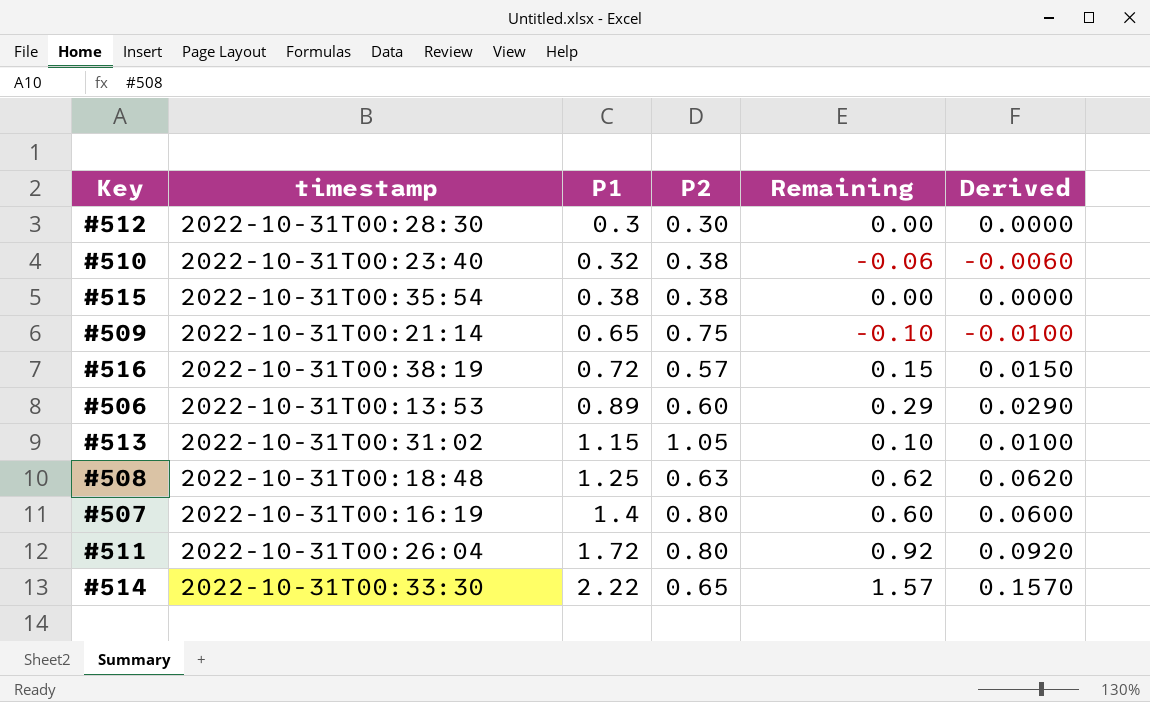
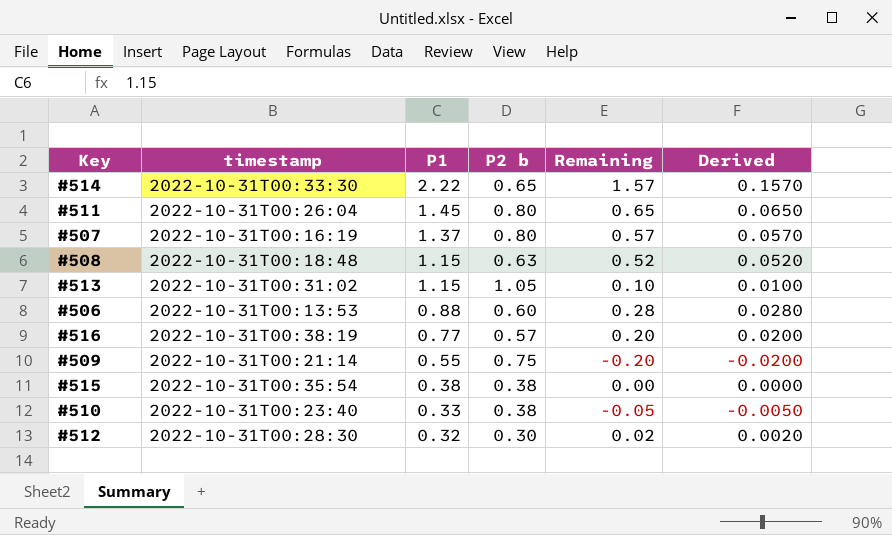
row order: P1 ascending -> P1 descending
column name: P2 -> P2 b
#511 | P1: 1.72 -> 1.45
#511 | Remaining: 0.92 -> 0.65
#511 | Derived: 0.0920 -> 0.0650
#507 | P1: 1.4 -> 1.37
#507 | Remaining: 0.60 -> 0.57
#507 | Derived: 0.0600 -> 0.0570
#508 | P1: 1.25 -> 1.15
#508 | Remaining: 0.62 -> 0.52
#508 | Derived: 0.0620 -> 0.0520
#506 | P1: 0.89 -> 0.88
#506 | Remaining: 0.29 -> 0.28
#506 | Derived: 0.0290 -> 0.0280
#516 | P1: 0.72 -> 0.77
#516 | Remaining: 0.15 -> 0.20
#516 | Derived: 0.0150 -> 0.0200
#509 | P1: 0.65 -> 0.55
#509 | Remaining: -0.10 -> -0.20
#509 | Derived: -0.0100 -> -0.0200
#510 | P1: 0.32 -> 0.33
#510 | Remaining: -0.06 -> -0.05
#510 | Derived: -0.0060 -> -0.0050
#512 | P1: 0.3 -> 0.32
#512 | Remaining: 0.00 -> 0.02
#512 | Derived: 0.0000 -> 0.0020

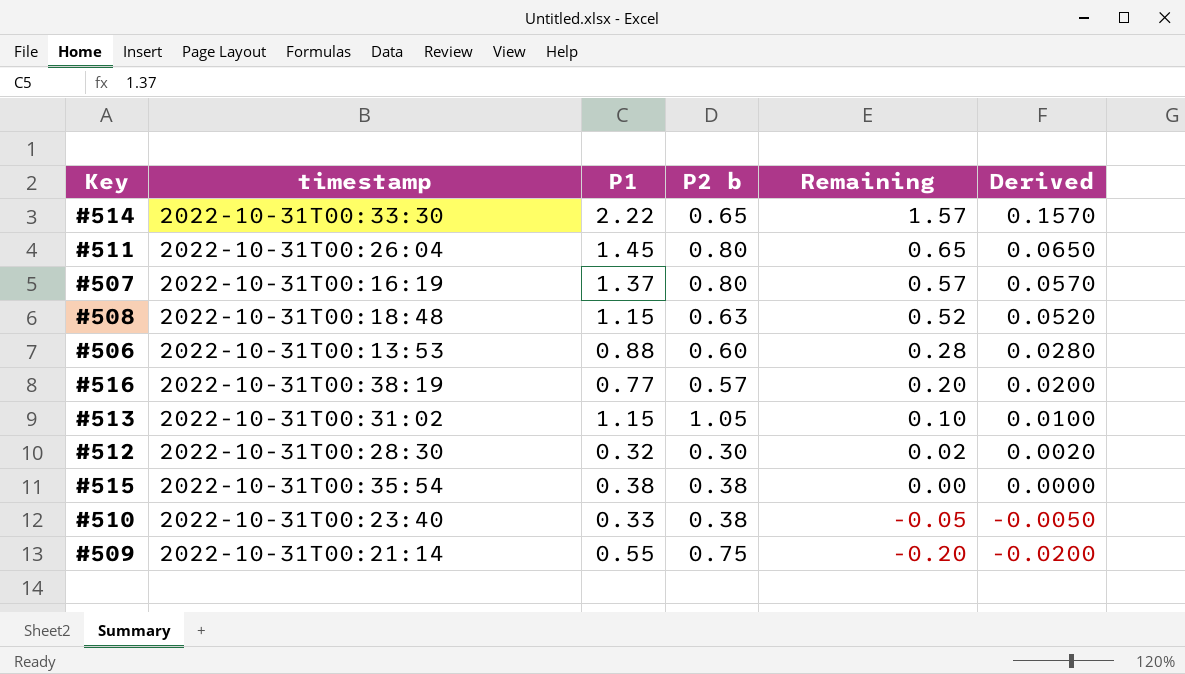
row order: P1 descending -> Remaining descending

